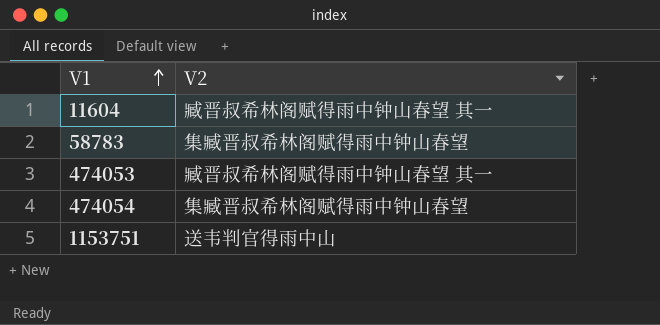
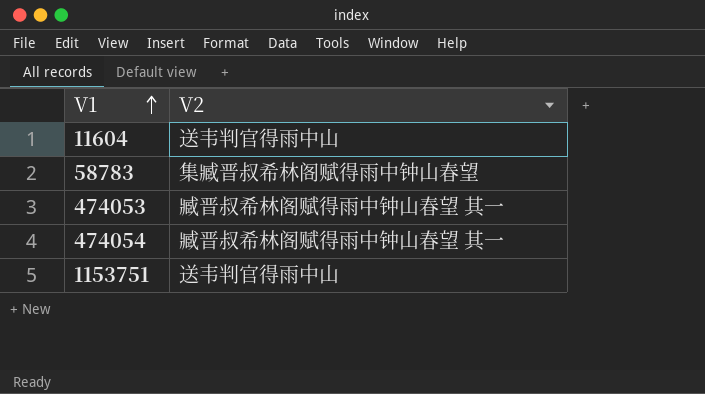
11604 | V2: 臧晋叔希林阁赋得雨中钟山春望 其一 -> 送韦判官得雨中山
474054 | V2: 集臧晋叔希林阁赋得雨中钟山春望 -> 臧晋叔希林阁赋得雨中钟山春望 其一

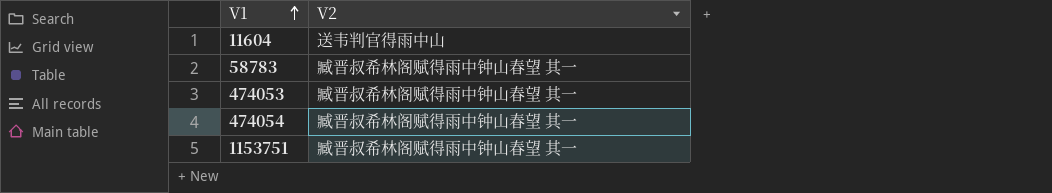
58783 | V2: 集臧晋叔希林阁赋得雨中钟山春望 -> 臧晋叔希林阁赋得雨中钟山春望 其一
1153751 | V2: 送韦判官得雨中山 -> 臧晋叔希林阁赋得雨中钟山春望 其一

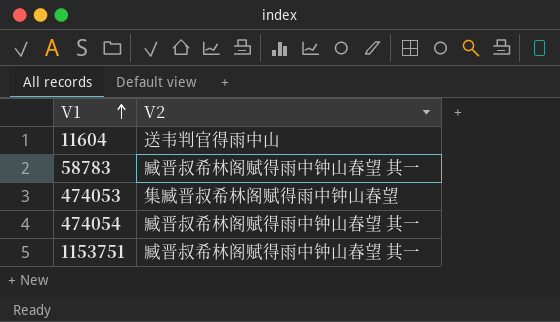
474053 | V2: 臧晋叔希林阁赋得雨中钟山春望 其一 -> 集臧晋叔希林阁赋得雨中钟山春望

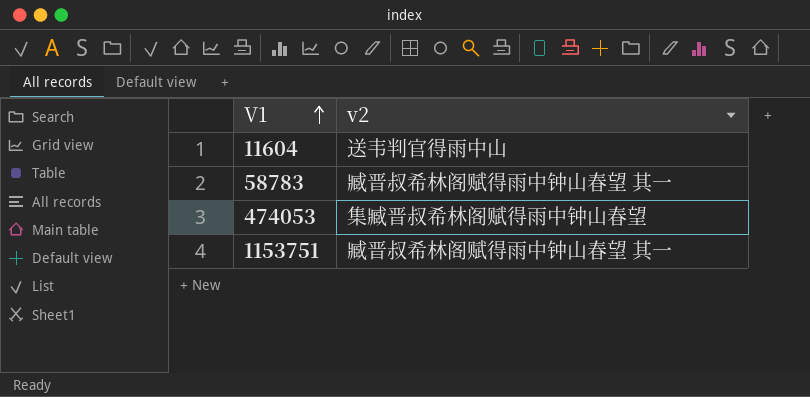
column name: V2 -> v2
row 474054: 臧晋叔希林阁赋得雨中钟山春望 其一 -> none

